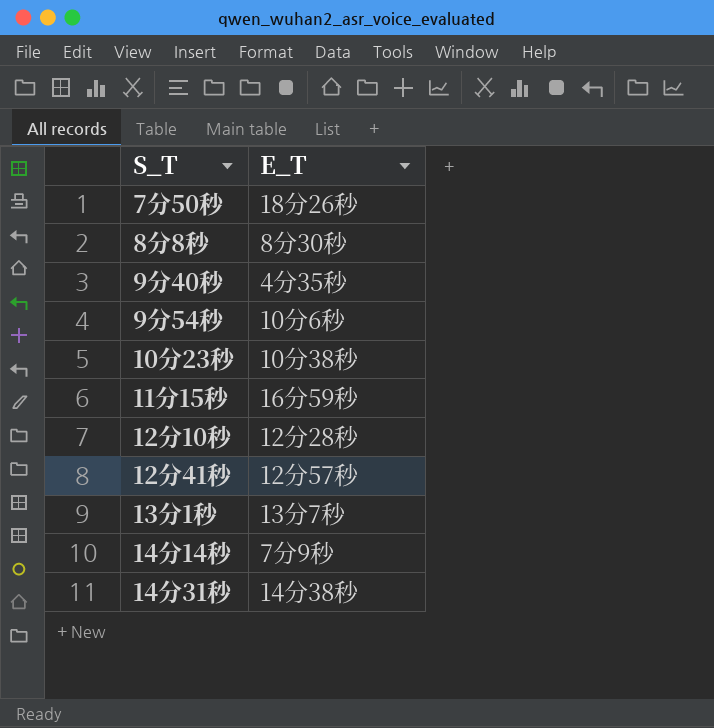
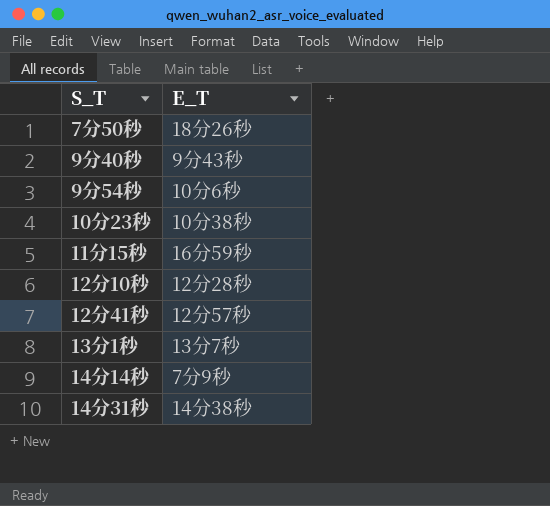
row 8分8秒: 8分30秒 -> none
9分40秒 | E_T: 4分35秒 -> 9分43秒

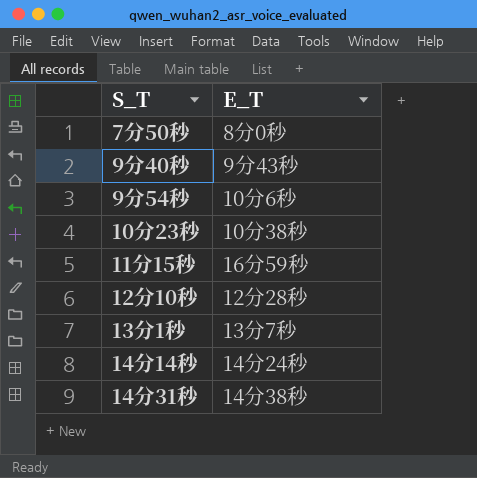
row 12分41秒: 12分57秒 -> none
7分50秒 | E_T: 18分26秒 -> 8分0秒
14分14秒 | E_T: 7分9秒 -> 14分24秒

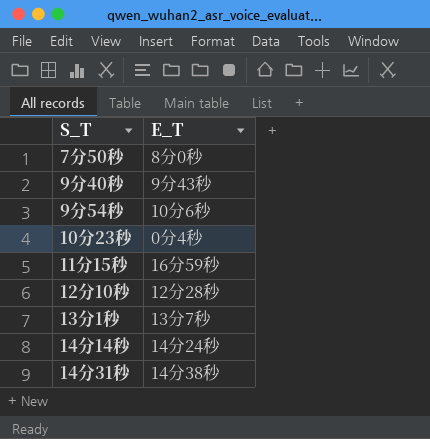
10分23秒 | E_T: 10分38秒 -> 0分4秒

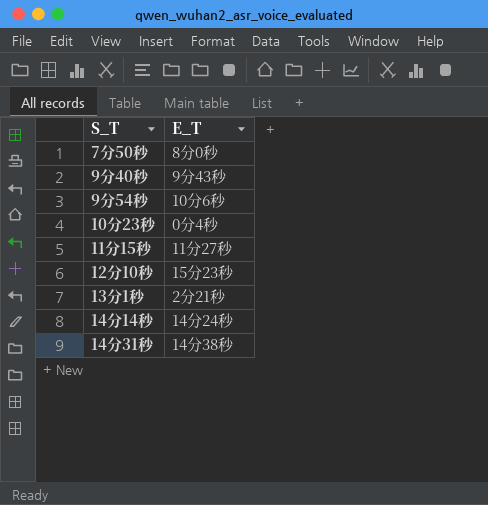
11分15秒 | E_T: 16分59秒 -> 11分27秒
12分10秒 | E_T: 12分28秒 -> 15分23秒
13分1秒 | E_T: 13分7秒 -> 2分21秒

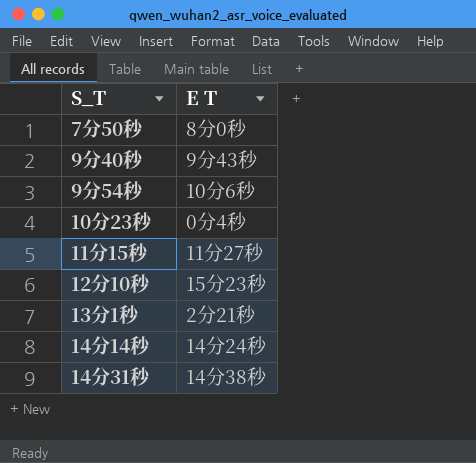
column name: E_T -> E T

